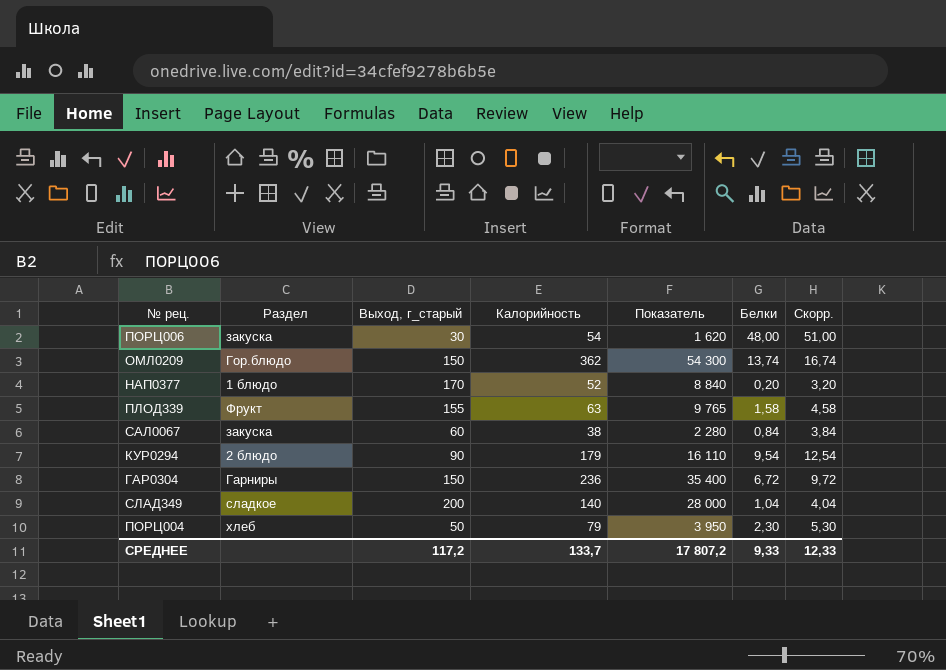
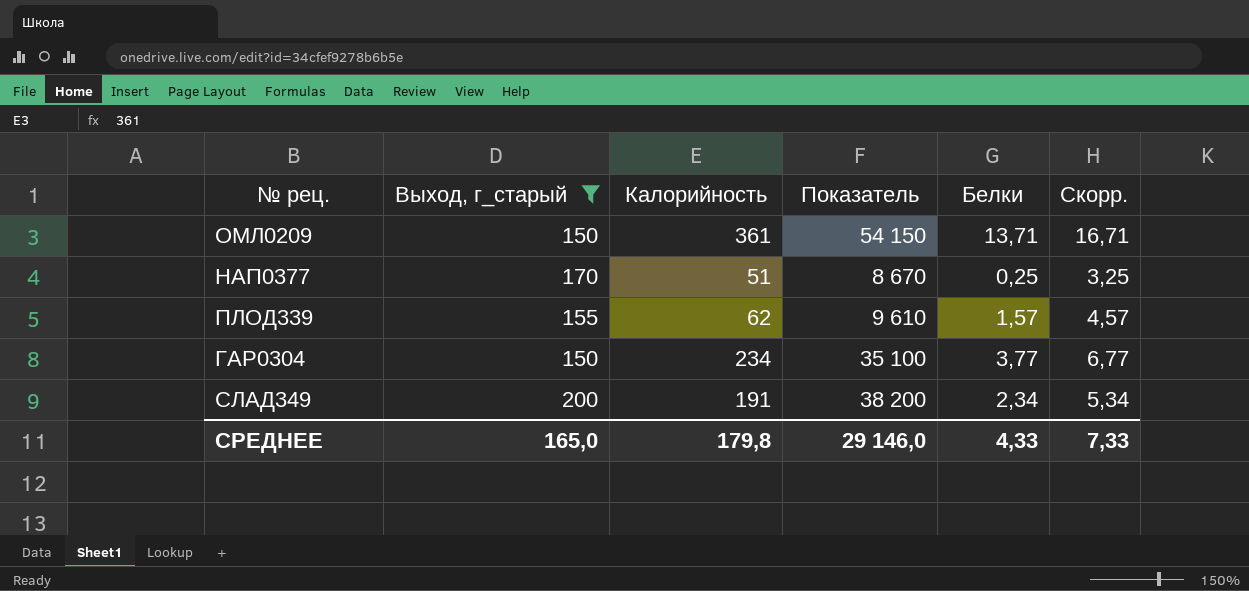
filter: none -> Выход, г_старый >= 150
column Раздел | position: 2 -> none
ОМЛ0209 | Калорийность: 362 -> 361
ОМЛ0209 | Показатель: 54 300 -> 54 150
ОМЛ0209 | Белки: 13,74 -> 13,71
ОМЛ0209 | Скорр.: 16,74 -> 16,71
НАП0377 | Калорийность: 52 -> 51
НАП0377 | Показатель: 8 840 -> 8 670
НАП0377 | Белки: 0,20 -> 0,25
НАП0377 | Скорр.: 3,20 -> 3,25
ПЛОД339 | Калорийность: 63 -> 62
ПЛОД339 | Показатель: 9 765 -> 9 610
ПЛОД339 | Белки: 1,58 -> 1,57
ПЛОД339 | Скорр.: 4,58 -> 4,57
ГАР0304 | Калорийность: 236 -> 234
ГАР0304 | Показатель: 35 400 -> 35 100
ГАР0304 | Белки: 6,72 -> 3,77
ГАР0304 | Скорр.: 9,72 -> 6,77
СЛАД349 | Калорийность: 140 -> 191
СЛАД349 | Показатель: 28 000 -> 38 200
СЛАД349 | Белки: 1,04 -> 2,34
СЛАД349 | Скорр.: 4,04 -> 5,34
СРЕДНЕЕ | Выход, г_старый: 117,2 -> 165,0
СРЕДНЕЕ | Калорийность: 133,7 -> 179,8
СРЕДНЕЕ | Показатель: 17 807,2 -> 29 146,0
СРЕДНЕЕ | Белки: 9,33 -> 4,33
СРЕДНЕЕ | Скорр.: 12,33 -> 7,33

